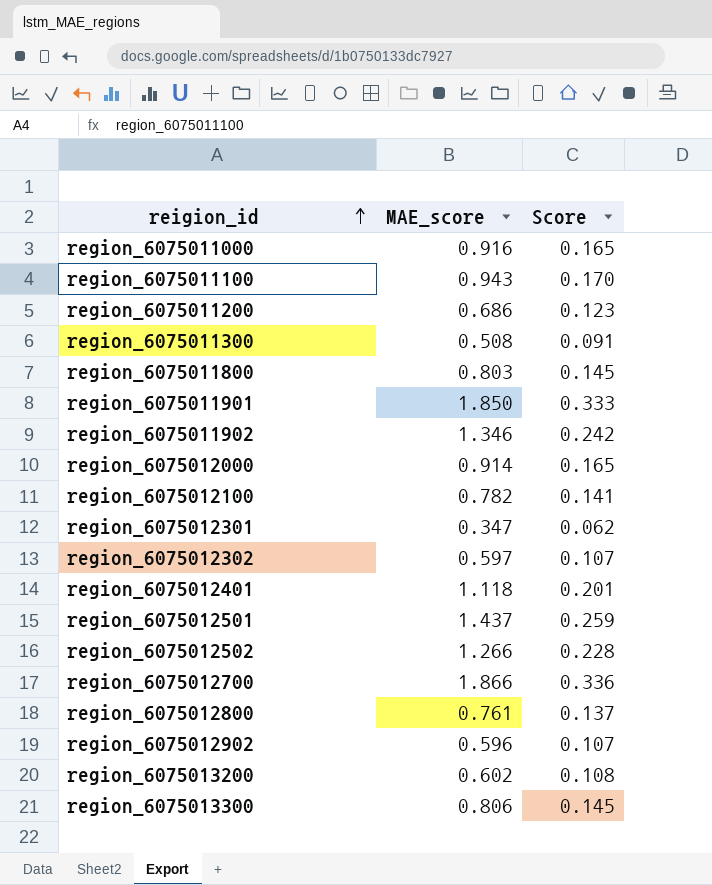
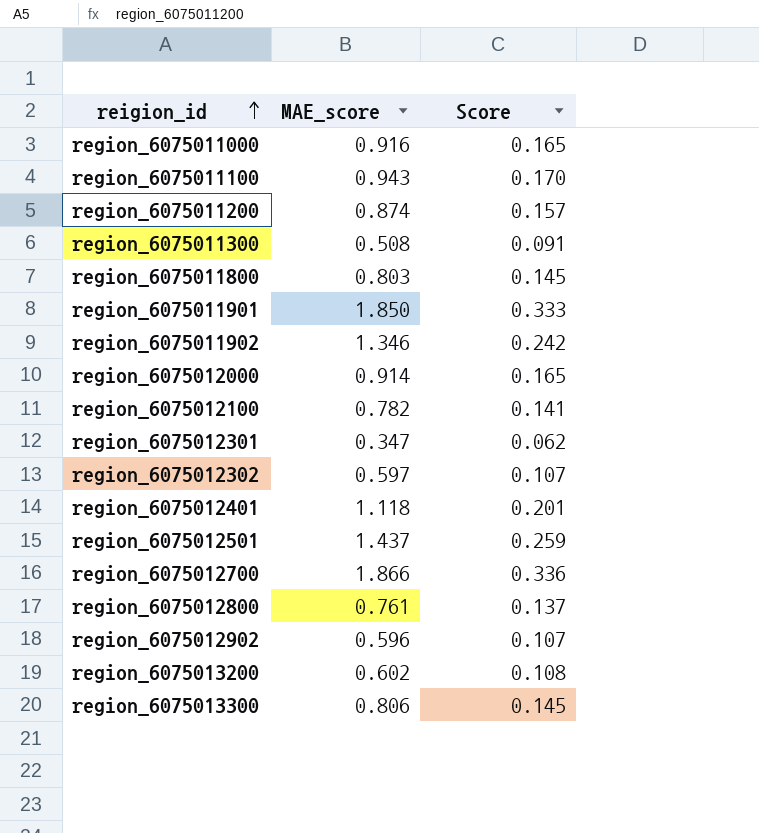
row region_6075012502: 1.266 | 0.228 -> none
region_6075011200 | MAE_score: 0.686 -> 0.874
region_6075011200 | Score: 0.123 -> 0.157

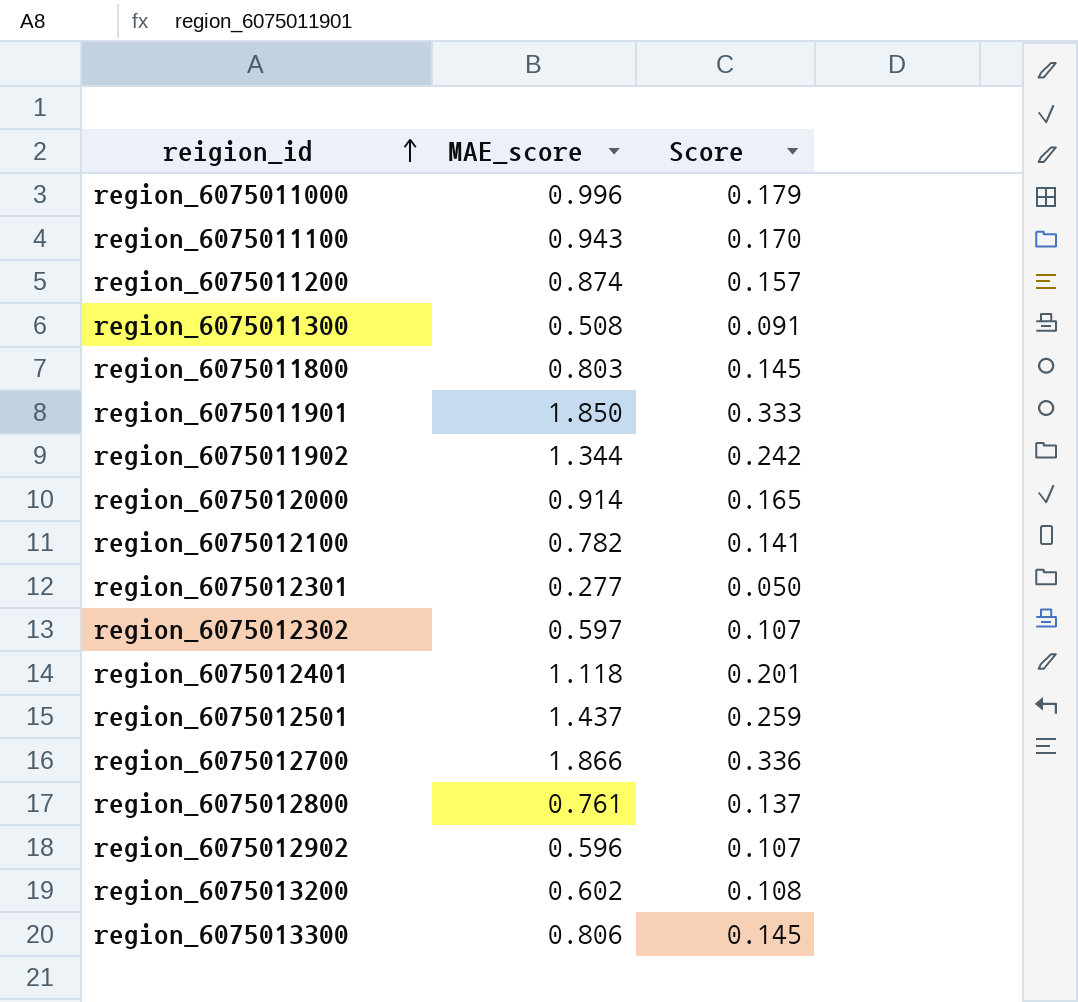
region_6075011000 | MAE_score: 0.916 -> 0.996
region_6075011000 | Score: 0.165 -> 0.179
region_6075011902 | MAE_score: 1.346 -> 1.344
region_6075012301 | MAE_score: 0.347 -> 0.277
region_6075012301 | Score: 0.062 -> 0.050

